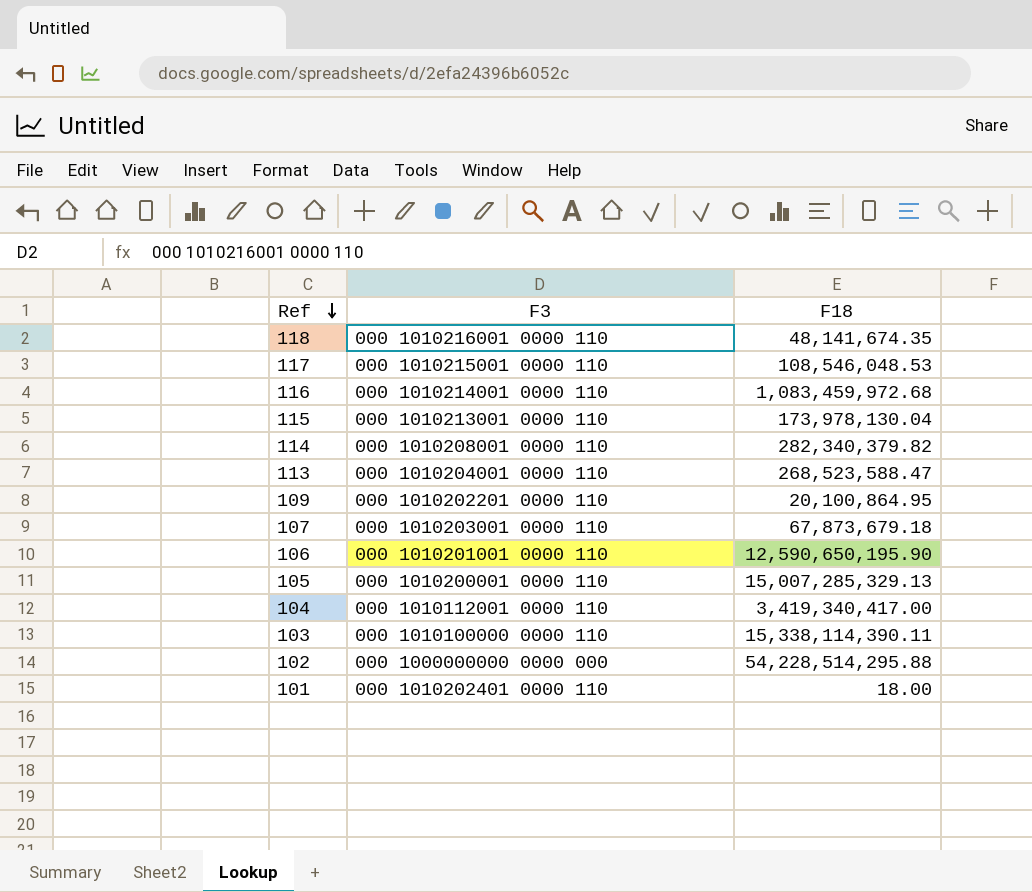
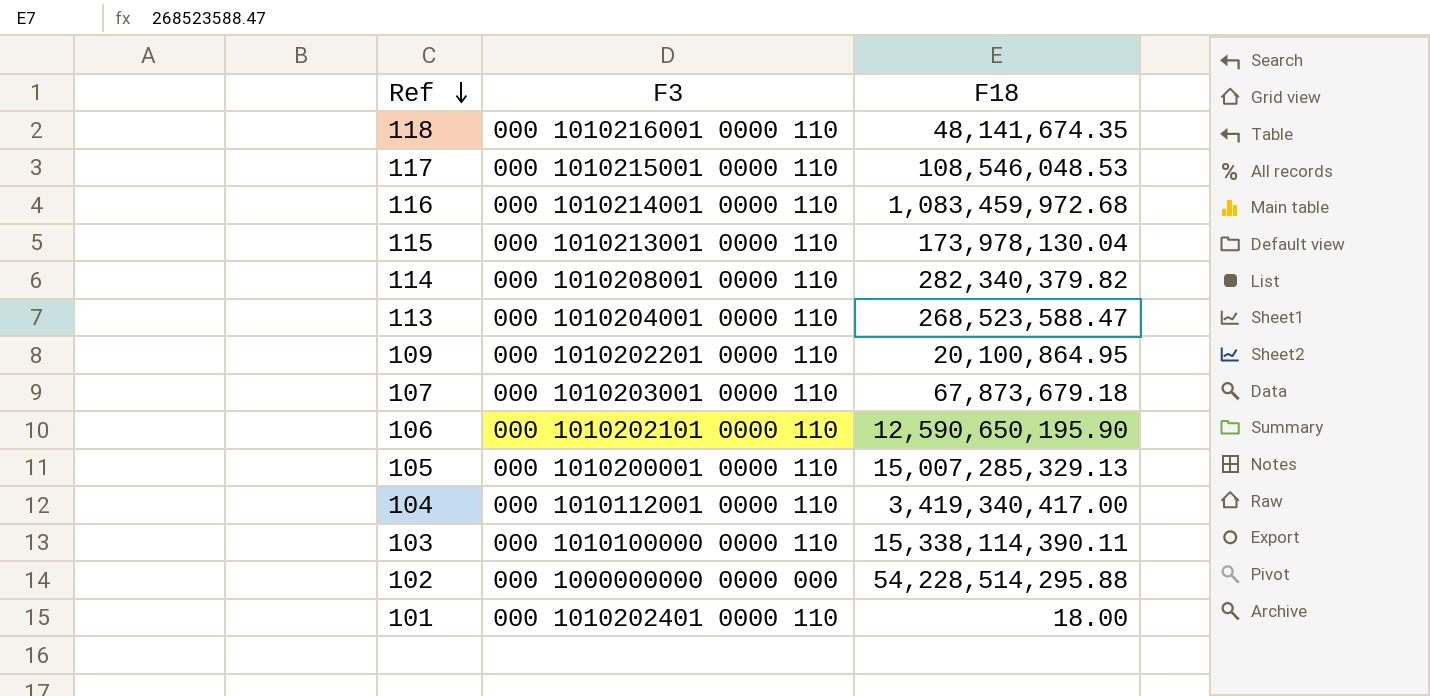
106 | F3: 000 1010201001 0000 110 -> 000 1010202101 0000 110

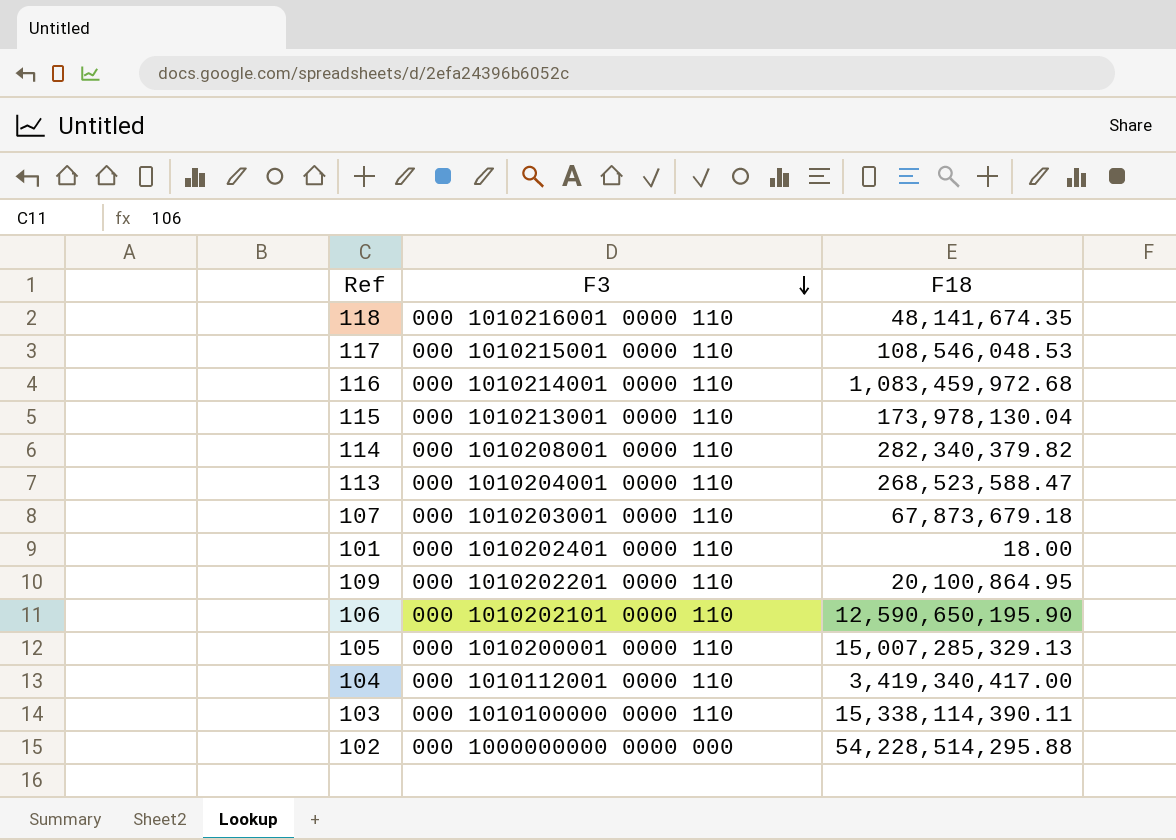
row order: Ref descending -> F3 descending

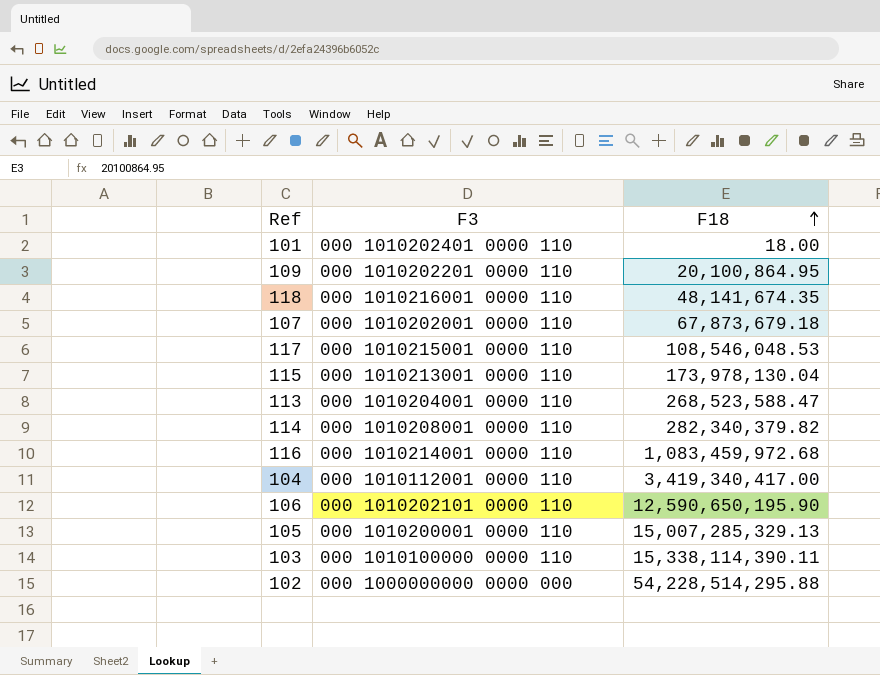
row order: F3 descending -> F18 ascending
107 | F3: 000 1010203001 0000 110 -> 000 1010202001 0000 110

